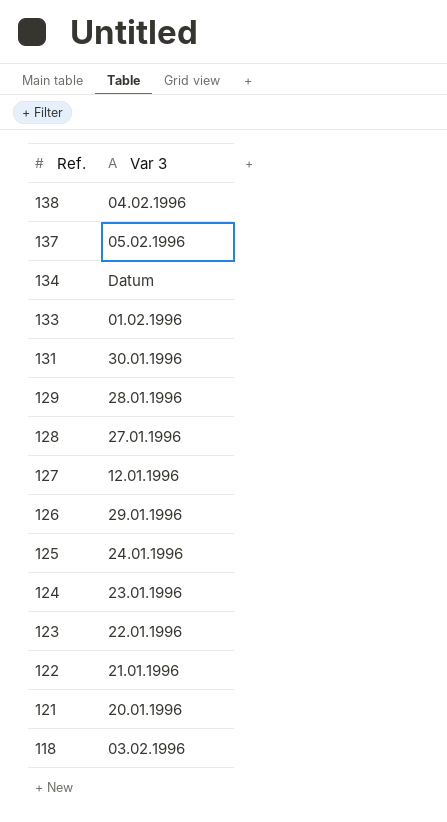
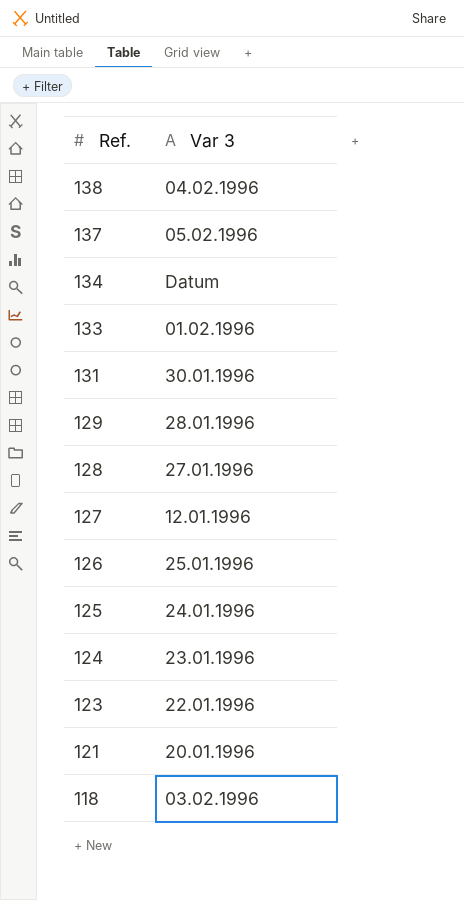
row 122: 21.01.1996 -> none
126 | Var 3: 29.01.1996 -> 25.01.1996

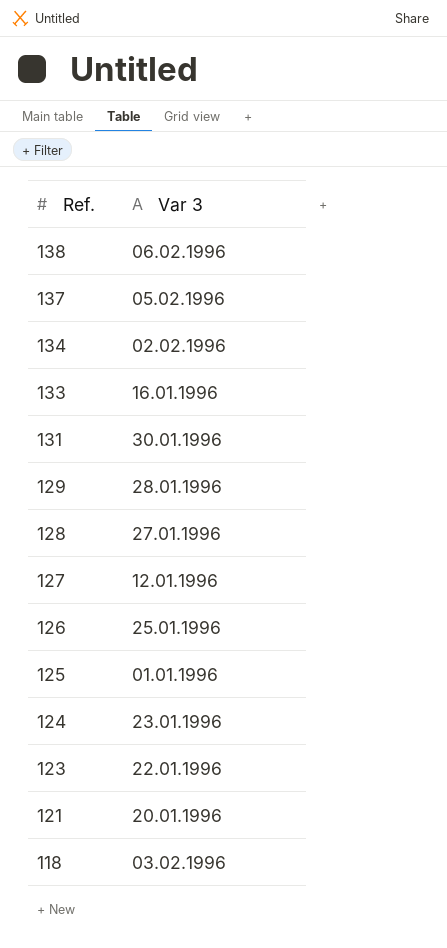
138 | Var 3: 04.02.1996 -> 06.02.1996
134 | Var 3: Datum -> 02.02.1996
133 | Var 3: 01.02.1996 -> 16.01.1996
125 | Var 3: 24.01.1996 -> 01.01.1996

